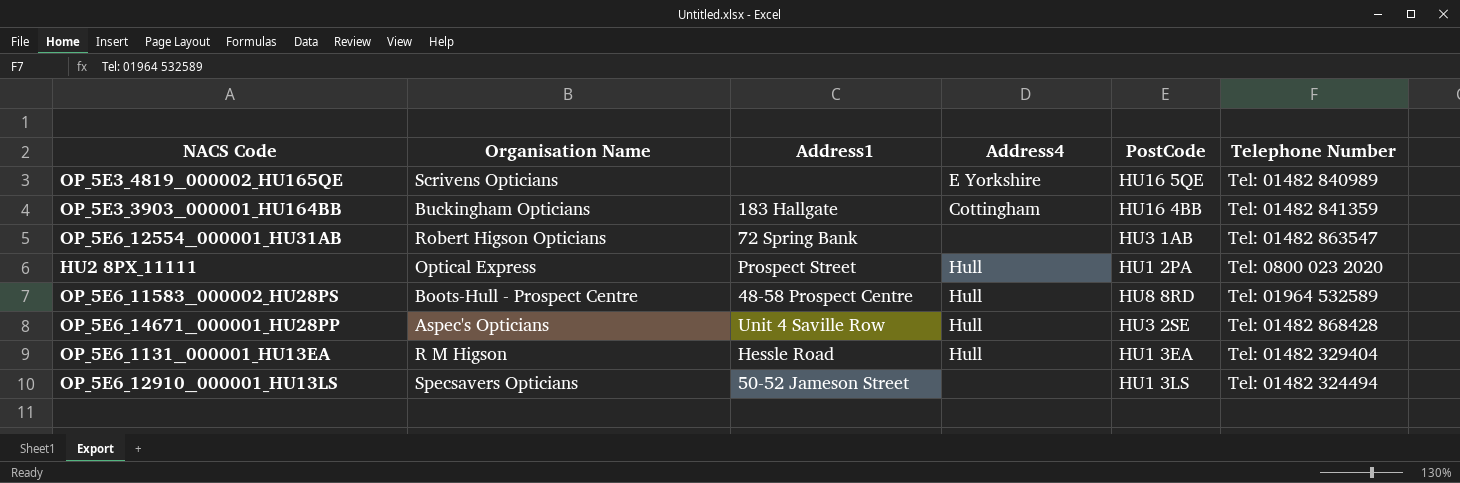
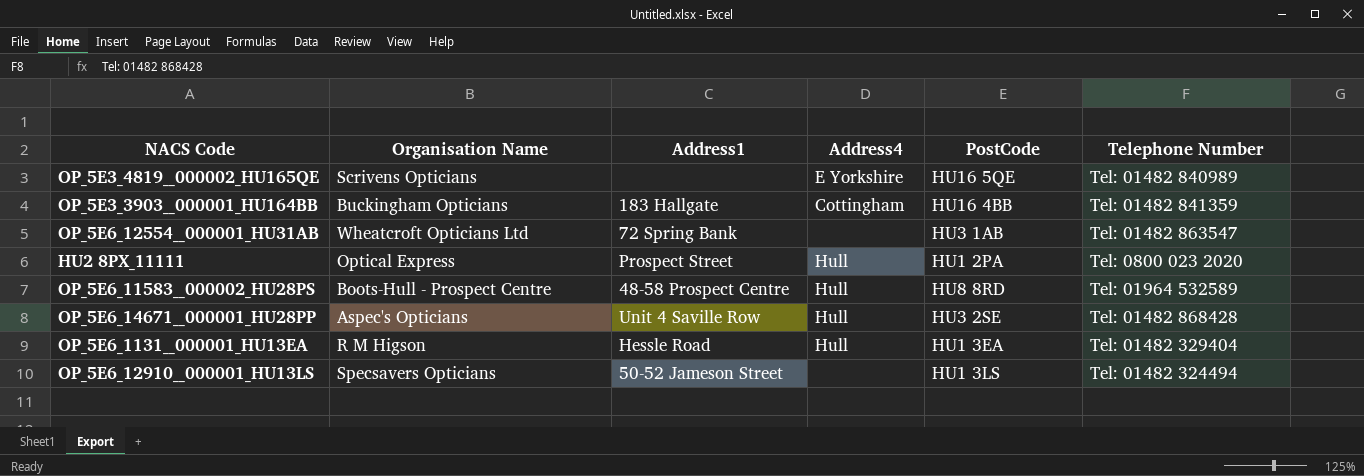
OP_5E6_12554__000001_HU31AB | Organisation Name: Robert Higson Opticians -> Wheatcroft Opticians Ltd

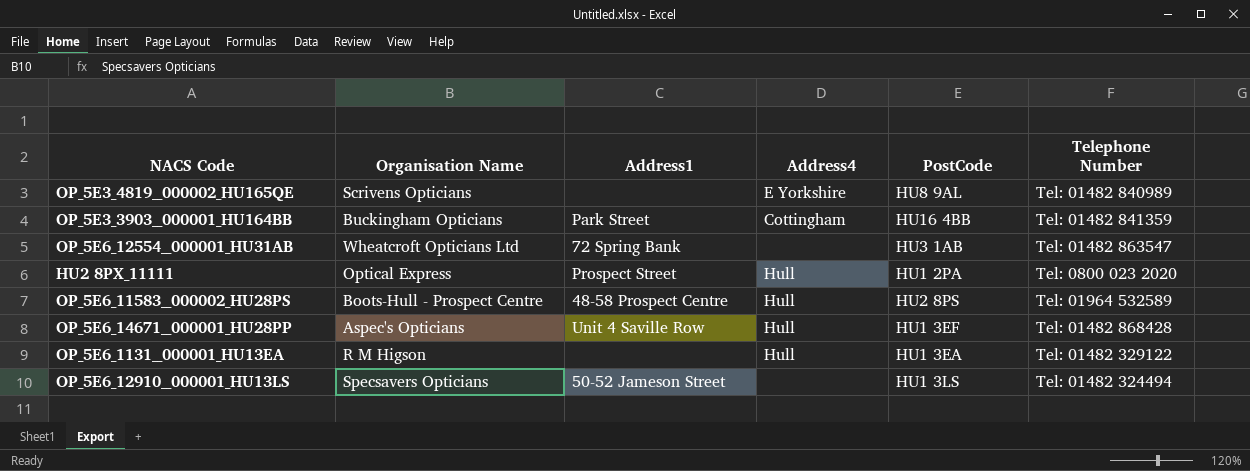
OP_5E3_4819__000002_HU165QE | PostCode: HU16 5QE -> HU8 9AL
OP_5E3_3903__000001_HU164BB | Address1: 183 Hallgate -> Park Street
OP_5E6_11583__000002_HU28PS | PostCode: HU8 8RD -> HU2 8PS
OP_5E6_14671__000001_HU28PP | PostCode: HU3 2SE -> HU1 3EF
OP_5E6_1131__000001_HU13EA | Address1: Hessle Road -> none
OP_5E6_1131__000001_HU13EA | Telephone Number: Tel: 01482 329404 -> Tel: 01482 329122

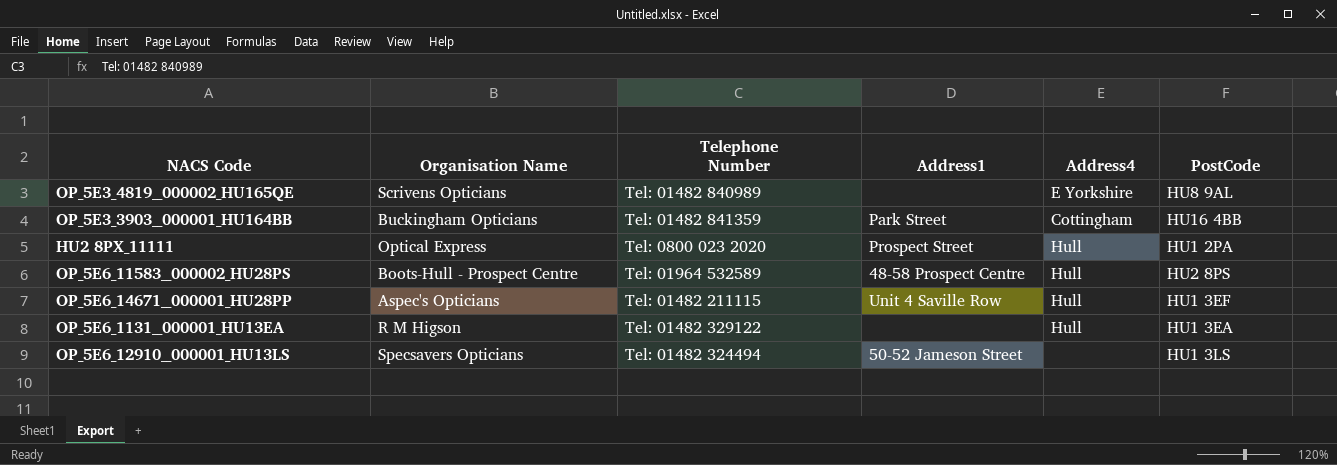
column Telephone Number | position: 6 -> 3
row OP_5E6_12554__000001_HU31AB: Wheatcroft Opticians Ltd | 72 Spring Bank | none | HU3 1AB | Tel: 01482 863547 -> none
OP_5E6_14671__000001_HU28PP | Telephone Number: Tel: 01482 868428 -> Tel: 01482 211115

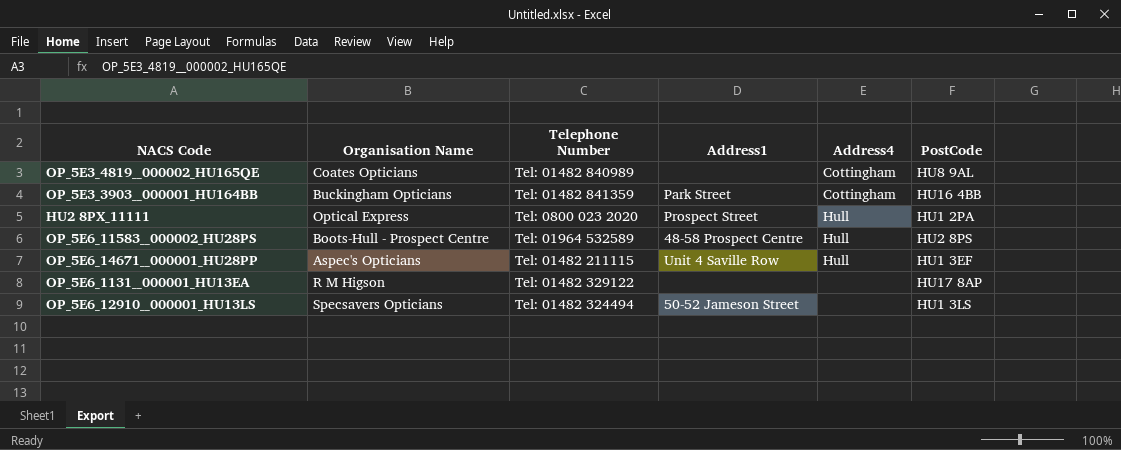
OP_5E3_4819__000002_HU165QE | Organisation Name: Scrivens Opticians -> Coates Opticians
OP_5E3_4819__000002_HU165QE | Address4: E Yorkshire -> Cottingham
OP_5E6_1131__000001_HU13EA | Address4: Hull -> none
OP_5E6_1131__000001_HU13EA | PostCode: HU1 3EA -> HU17 8AP

